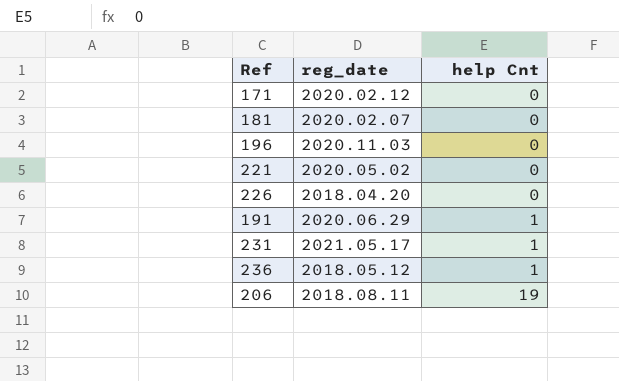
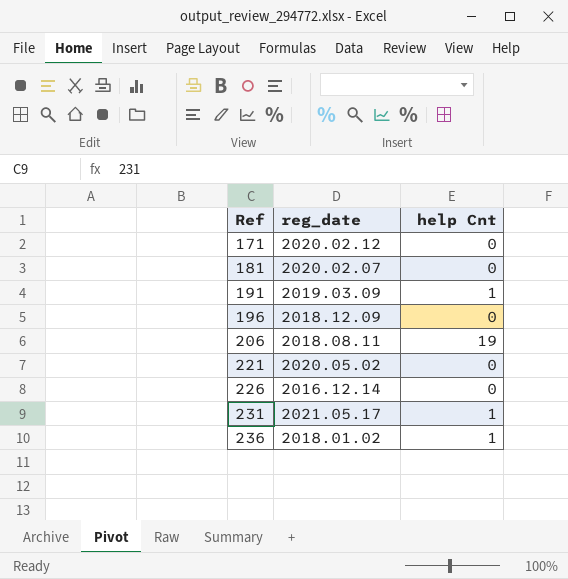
row order: help Cnt ascending -> Ref ascending
191 | reg_date: 2020.06.29 -> 2019.03.09
196 | reg_date: 2020.11.03 -> 2018.12.09
226 | reg_date: 2018.04.20 -> 2016.12.14
236 | reg_date: 2018.05.12 -> 2018.01.02

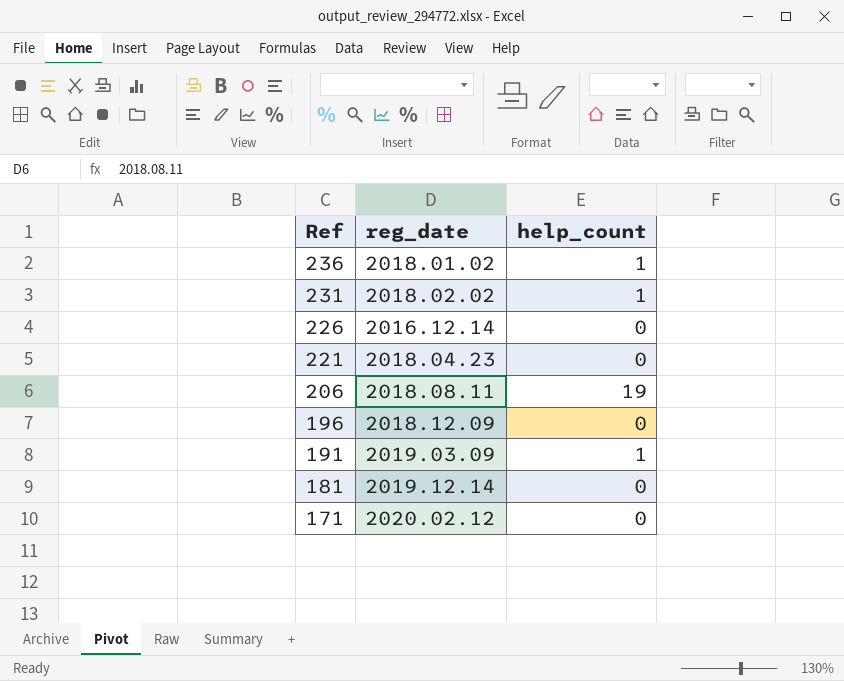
row order: Ref ascending -> Ref descending
column name: help Cnt -> help_count
231 | reg_date: 2021.05.17 -> 2018.02.02
221 | reg_date: 2020.05.02 -> 2018.04.23
181 | reg_date: 2020.02.07 -> 2019.12.14

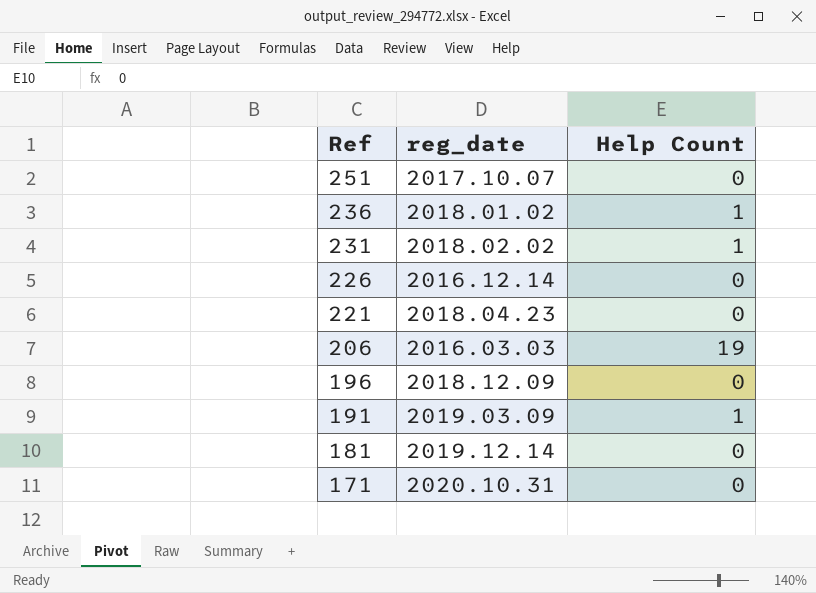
column name: help_count -> Help Count
row 251: none -> 2017.10.07 | 0
206 | reg_date: 2018.08.11 -> 2016.03.03
171 | reg_date: 2020.02.12 -> 2020.10.31

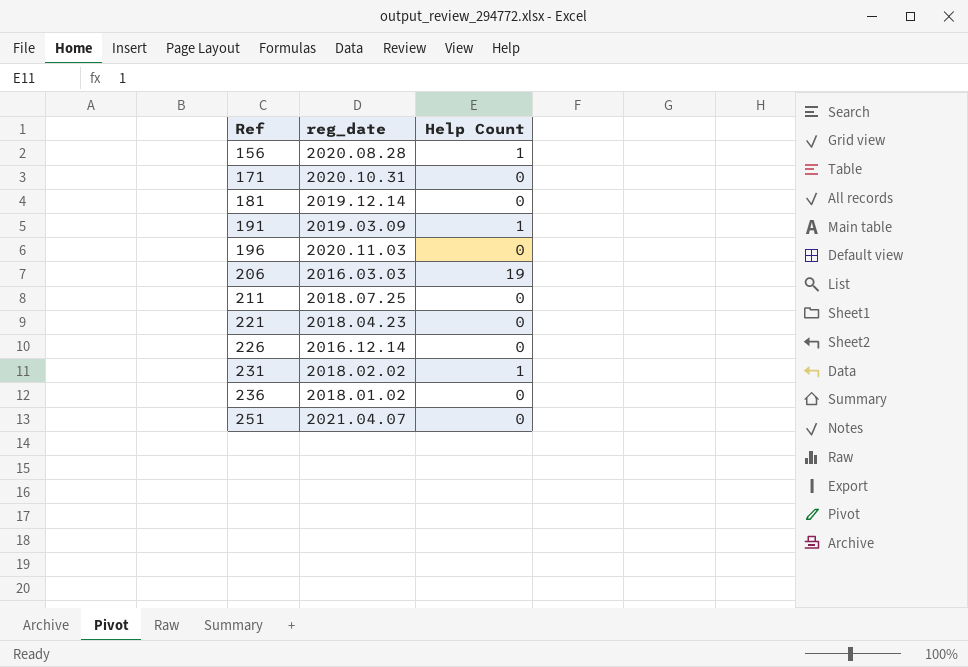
row order: Ref descending -> Ref ascending
row 156: none -> 2020.08.28 | 1
196 | reg_date: 2018.12.09 -> 2020.11.03
row 211: none -> 2018.07.25 | 0
236 | Help Count: 1 -> 0
251 | reg_date: 2017.10.07 -> 2021.04.07

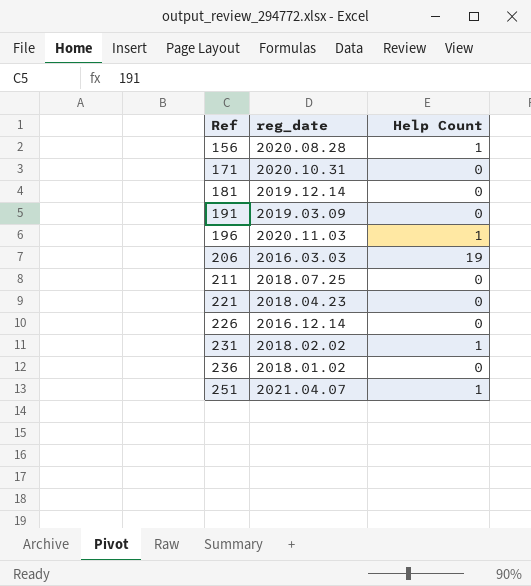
191 | Help Count: 1 -> 0
196 | Help Count: 0 -> 1
251 | Help Count: 0 -> 1

